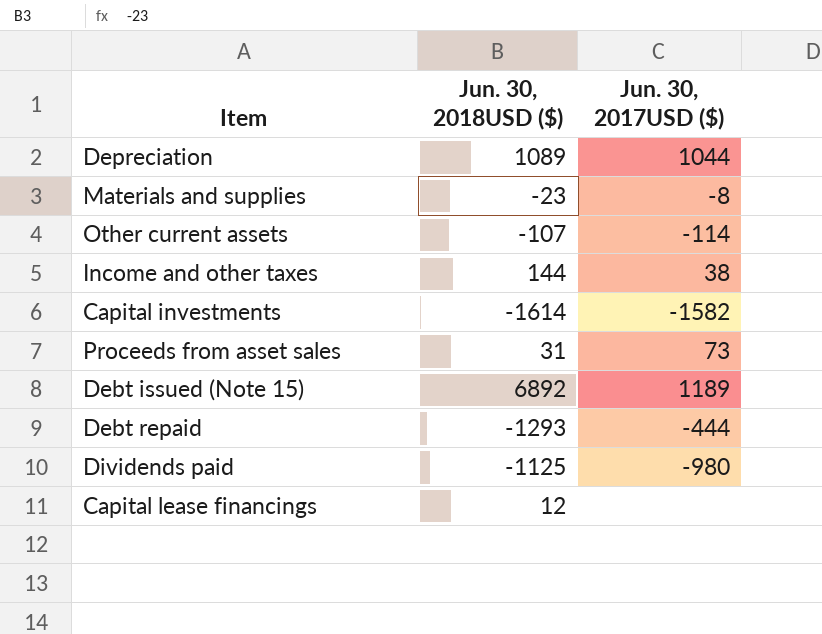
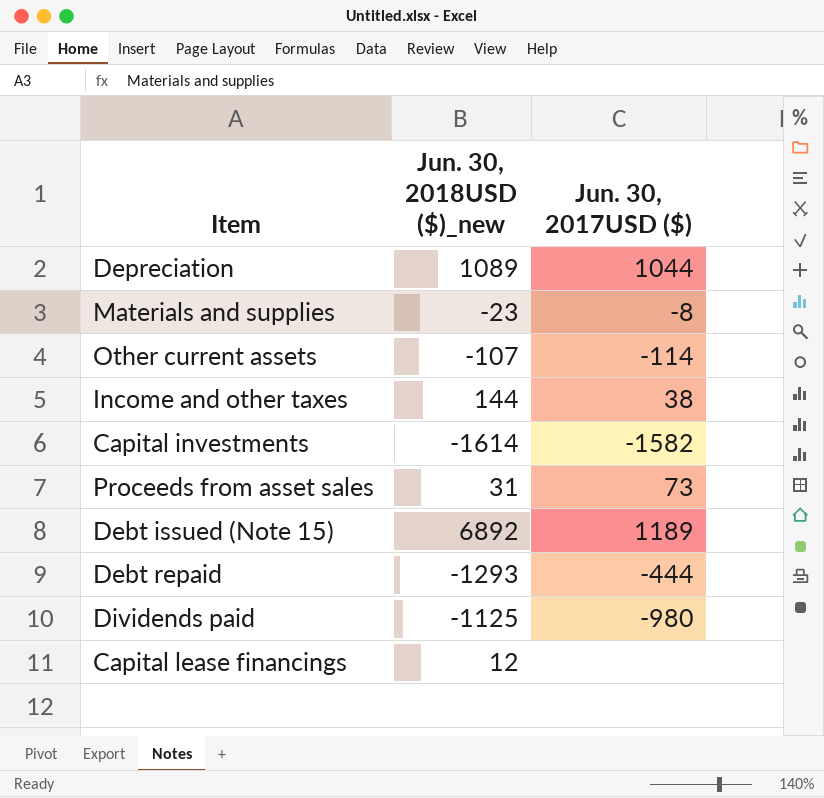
column name: Jun. 30, 2018USD ($) -> Jun. 30, 2018USD ($)_new

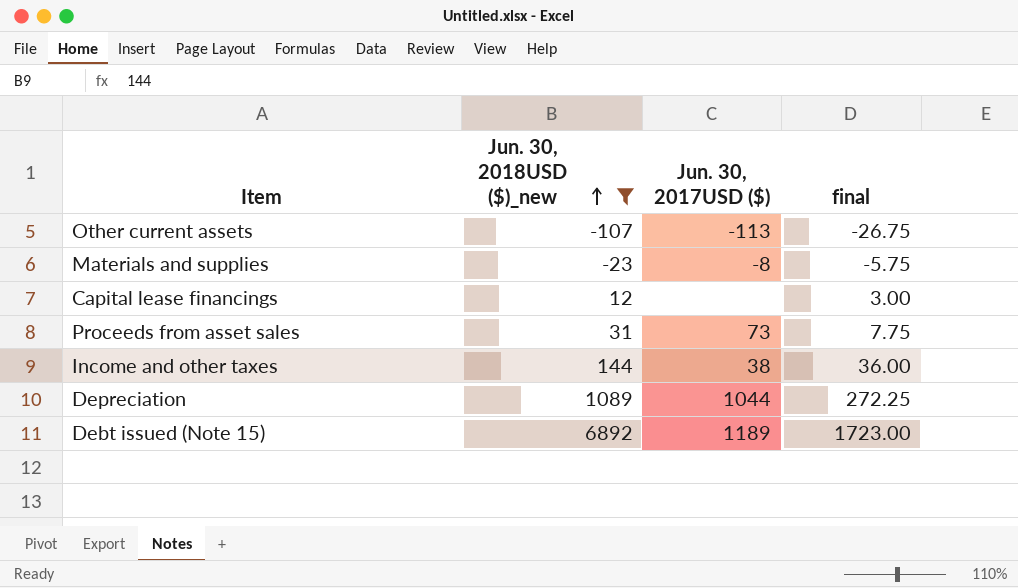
filter: none -> Jun. 30, 2018USD ($)_new >= -107
row order: none -> Jun. 30, 2018USD ($)_new ascending
column final | formula: none -> [Jun. 30, 2018USD ($)_new] * 0.25
Other current assets | Jun. 30, 2017USD ($): -114 -> -113

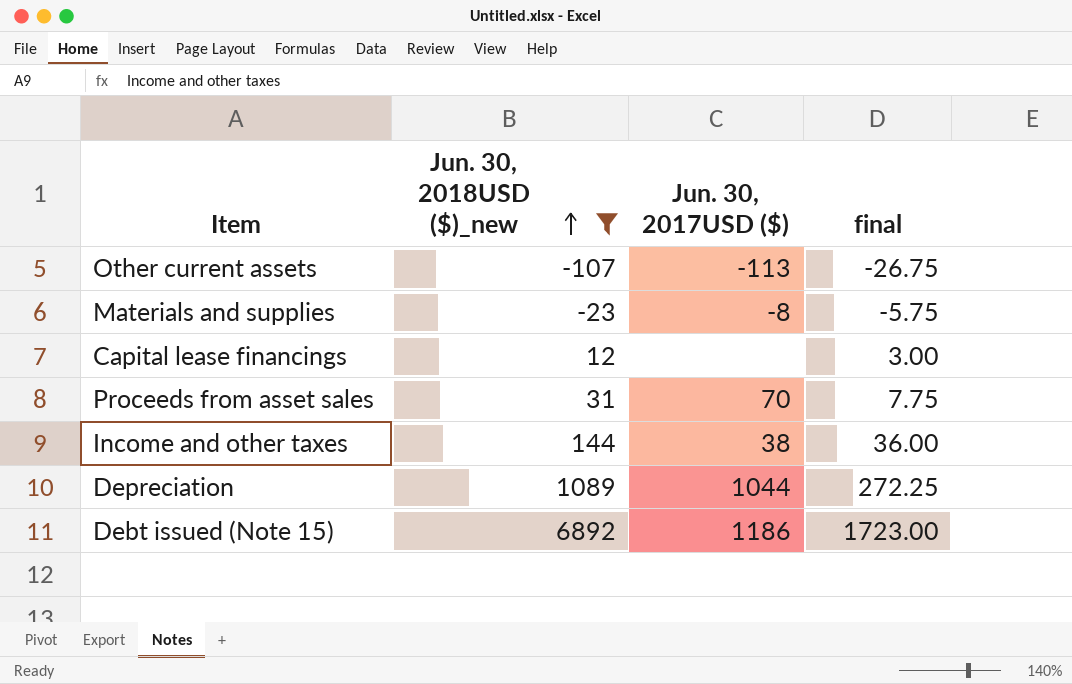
Proceeds from asset sales | Jun. 30, 2017USD ($): 73 -> 70
Debt issued (Note 15) | Jun. 30, 2017USD ($): 1189 -> 1186

